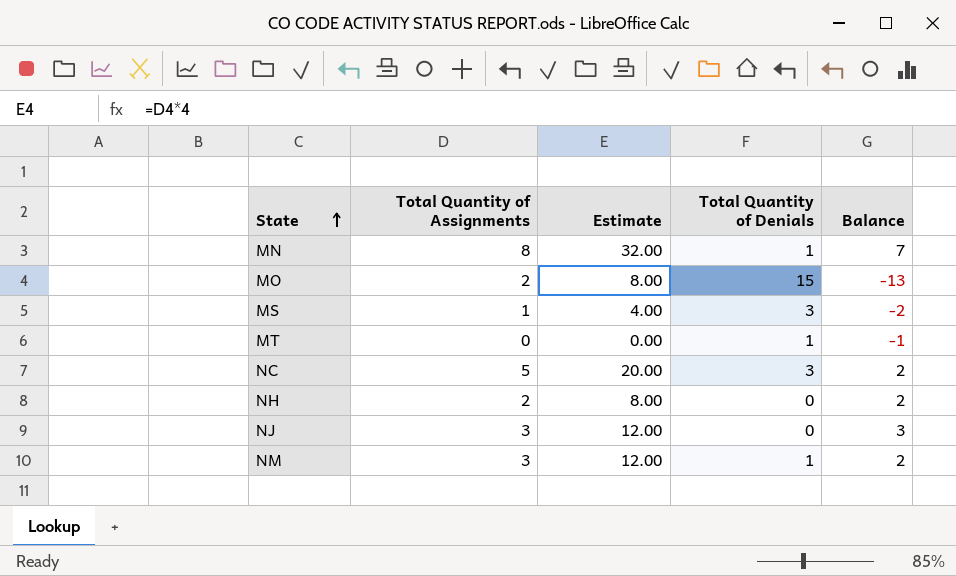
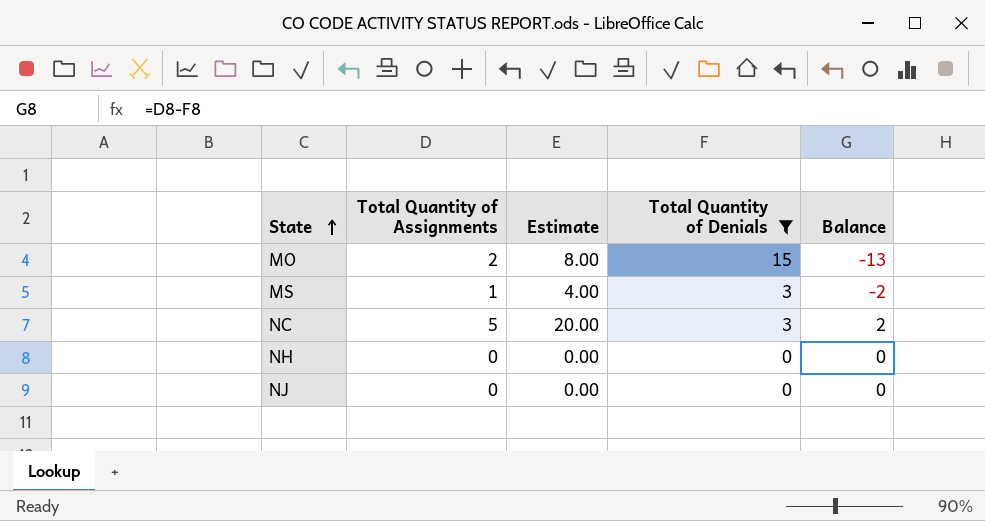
filter: none -> Total Quantity of Denials != 1
NH | Total Quantity of Assignments: 2 -> 0
NH | Estimate: 8.00 -> 0.00
NH | Balance: 2 -> 0
NJ | Total Quantity of Assignments: 3 -> 0
NJ | Estimate: 12.00 -> 0.00
NJ | Balance: 3 -> 0

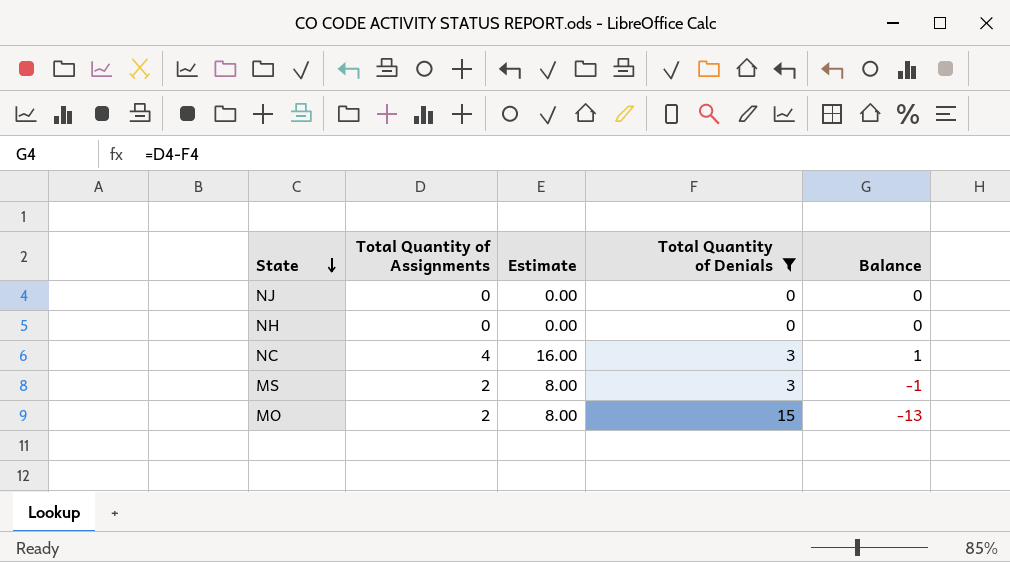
row order: State ascending -> State descending
NC | Total Quantity of Assignments: 5 -> 4
NC | Estimate: 20.00 -> 16.00
NC | Balance: 2 -> 1
MS | Total Quantity of Assignments: 1 -> 2
MS | Estimate: 4.00 -> 8.00
MS | Balance: -2 -> -1

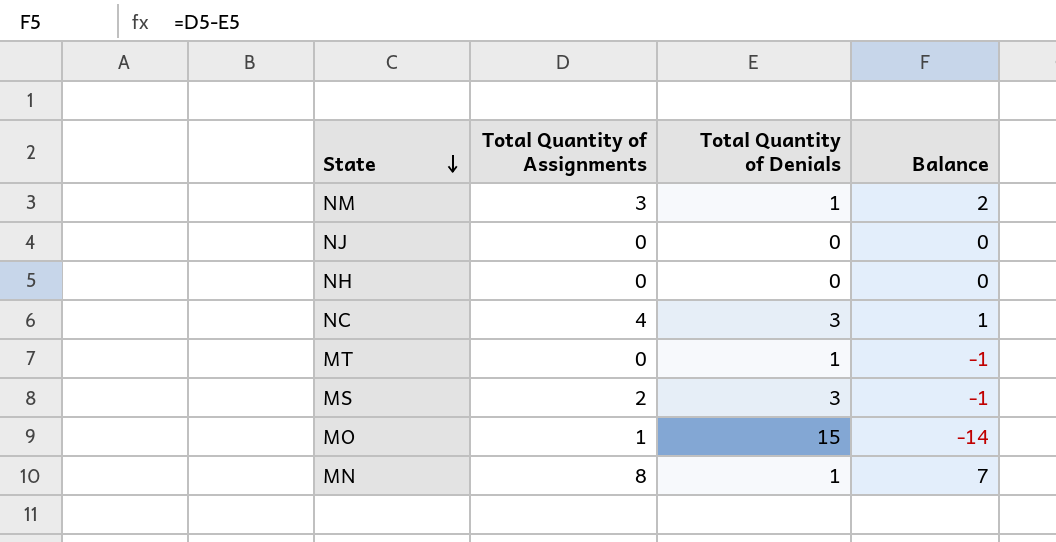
filter: Total Quantity of Denials != 1 -> none
column Estimate | formula: [Total Quantity of Assignments] * 4 -> none
MO | Total Quantity of Assignments: 2 -> 1
MO | Balance: -13 -> -14

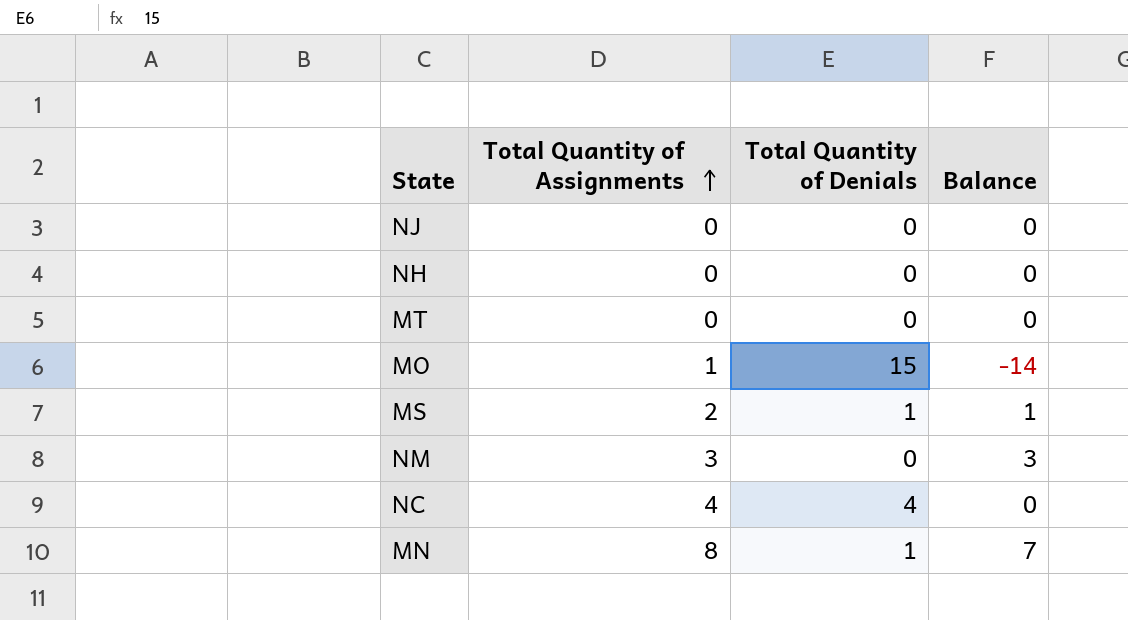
row order: State descending -> Total Quantity of Assignments ascending
MT | Total Quantity of Denials: 1 -> 0
MT | Balance: -1 -> 0
MS | Total Quantity of Denials: 3 -> 1
MS | Balance: -1 -> 1
NM | Total Quantity of Denials: 1 -> 0
NM | Balance: 2 -> 3
NC | Total Quantity of Denials: 3 -> 4
NC | Balance: 1 -> 0

